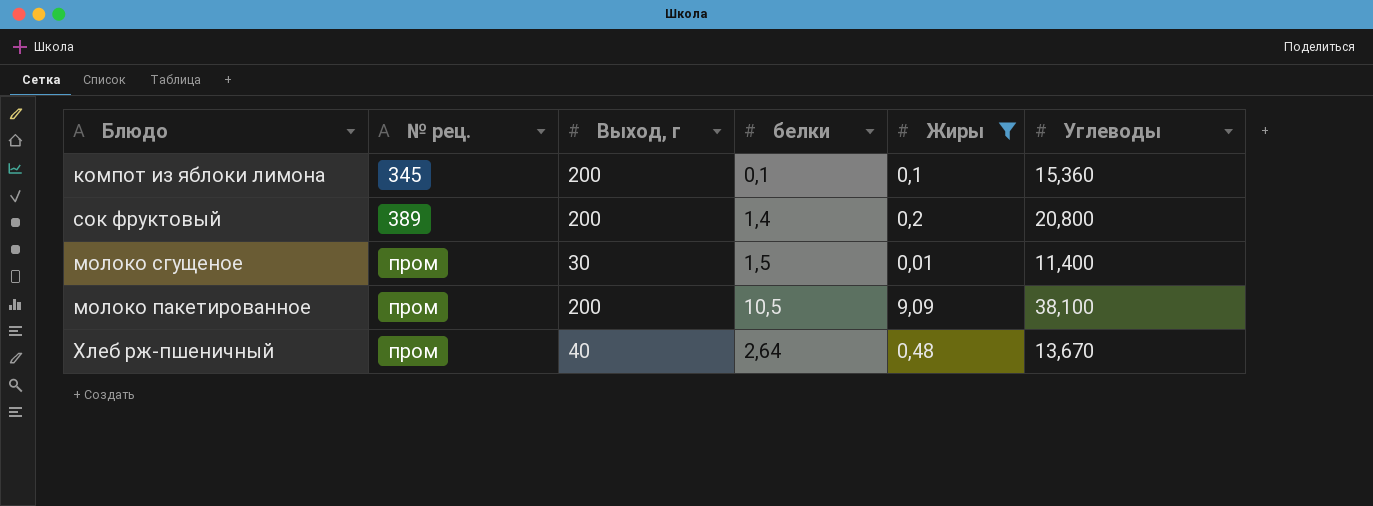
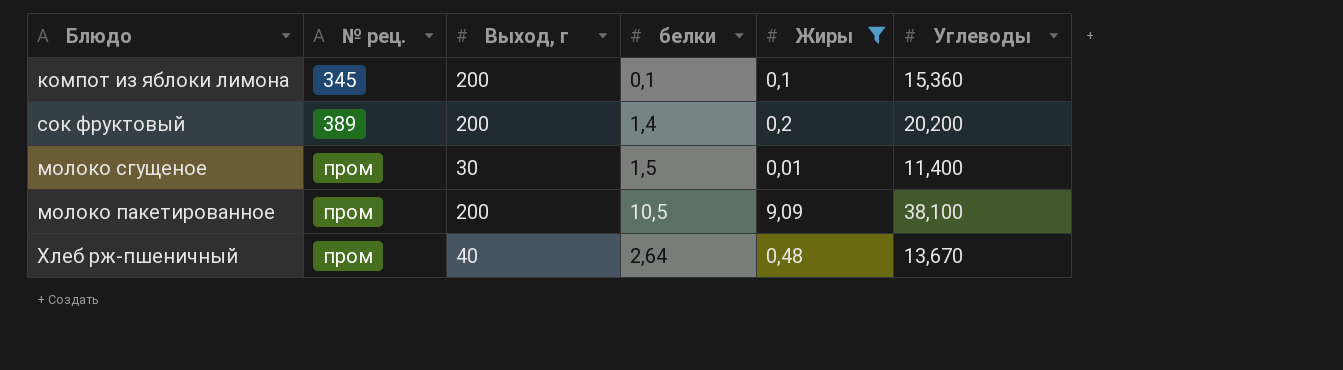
сок фруктовый | Углеводы: 20,800 -> 20,200

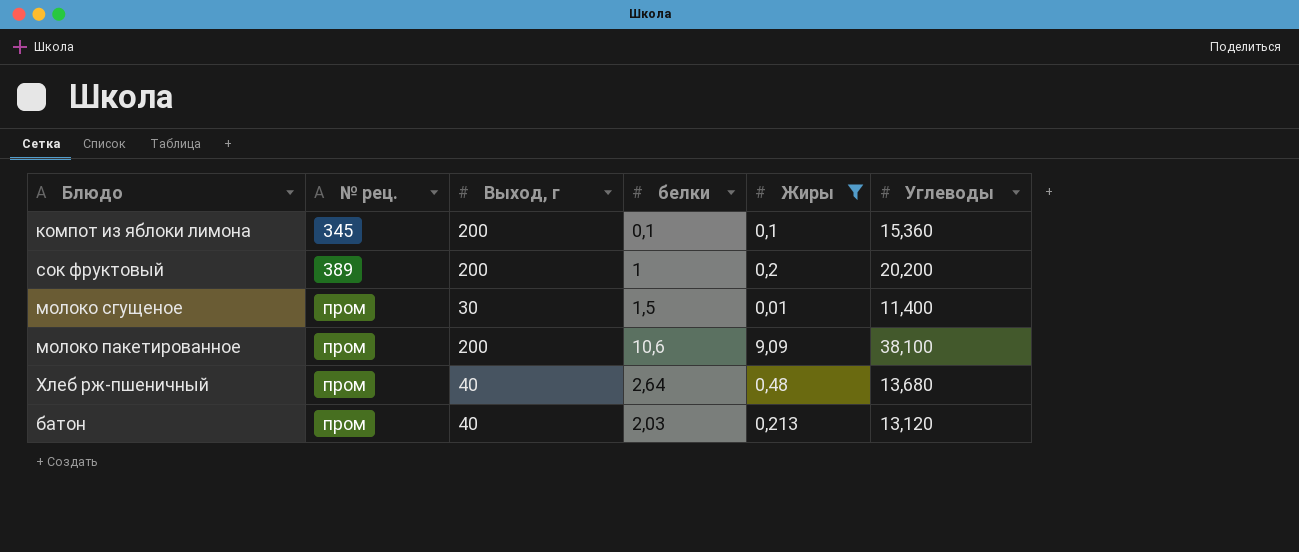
сок фруктовый | белки: 1,4 -> 1
молоко пакетированное | белки: 10,5 -> 10,6
Хлеб рж-пшеничный | Углеводы: 13,670 -> 13,680
row батон: none -> пром | 40 | 2,03 | 0,213 | 13,120

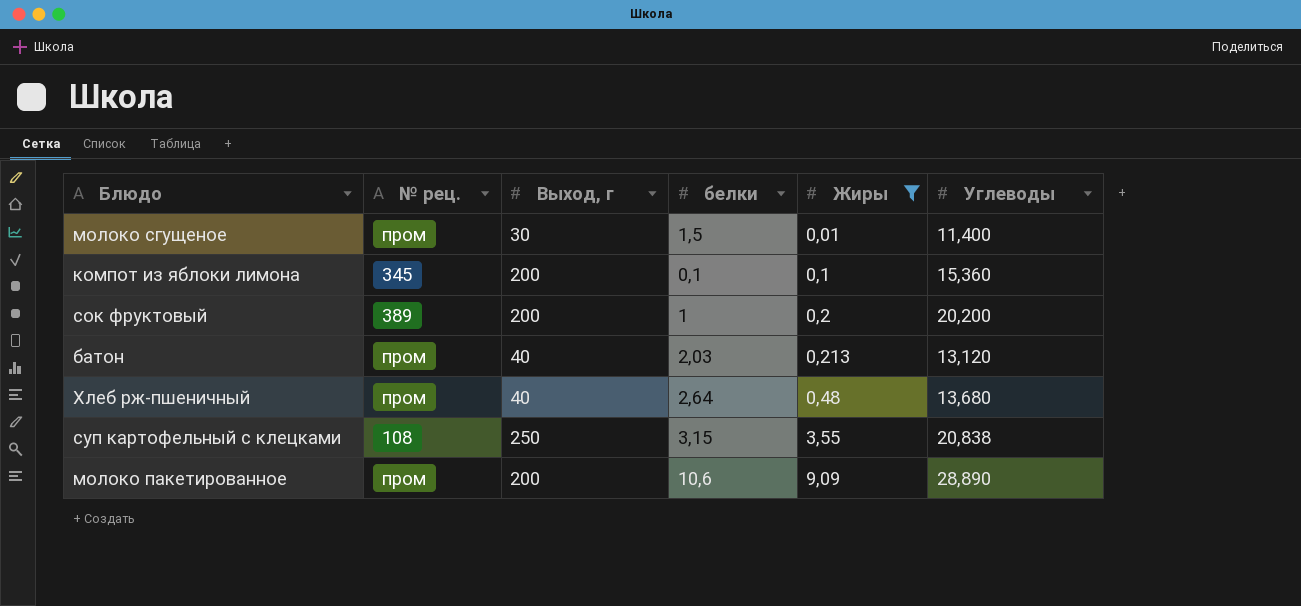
row order: № рец. ascending -> Жиры ascending
row суп картофельный с клецками: none -> 108 | 250 | 3,15 | 3,55 | 20,838
молоко пакетированное | Углеводы: 38,100 -> 28,890

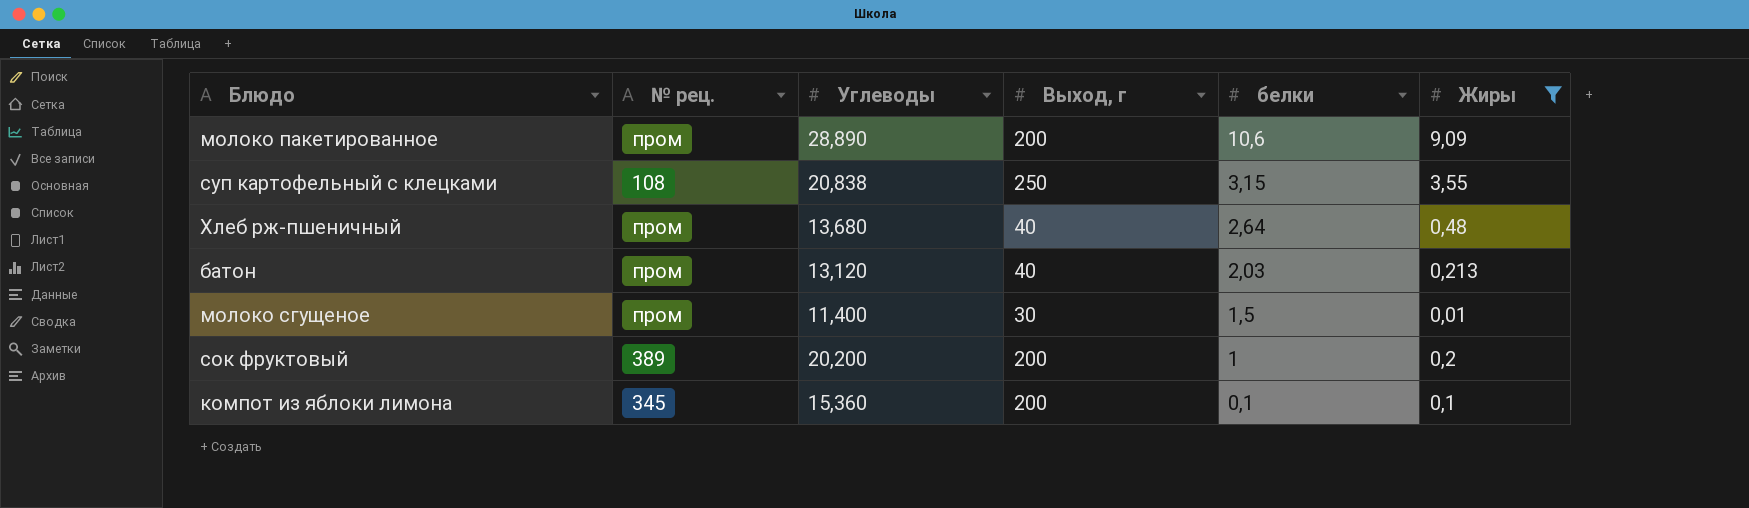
row order: Жиры ascending -> белки descending
column Углеводы | position: 6 -> 3

